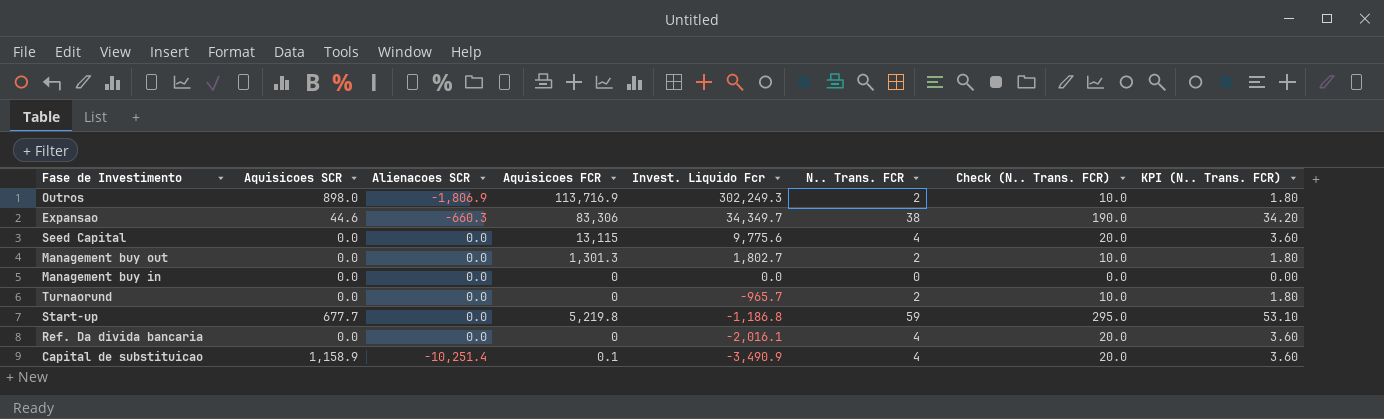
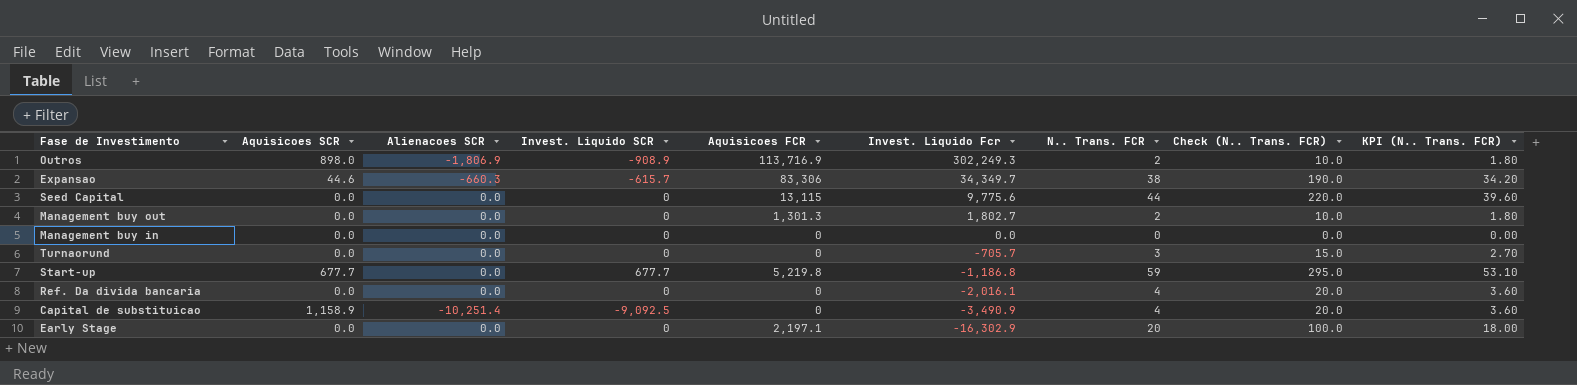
column Invest. Liquido SCR | position: none -> 4
Seed Capital | N.. Trans. FCR: 4 -> 44
Seed Capital | Check (N.. Trans. FCR): 20.0 -> 220.0
Seed Capital | KPI (N.. Trans. FCR): 3.60 -> 39.60
Turnaorund | Invest. Liquido Fcr: -965.7 -> -705.7
Turnaorund | N.. Trans. FCR: 2 -> 3
Turnaorund | Check (N.. Trans. FCR): 10.0 -> 15.0
Turnaorund | KPI (N.. Trans. FCR): 1.80 -> 2.70
Capital de substituicao | Aquisicoes FCR: 0.1 -> 0
row Early Stage: none -> 0.0 | 0.0 | 0 | 2,197.1 | -16,302.9 | 20 | 100.0 | 18.00

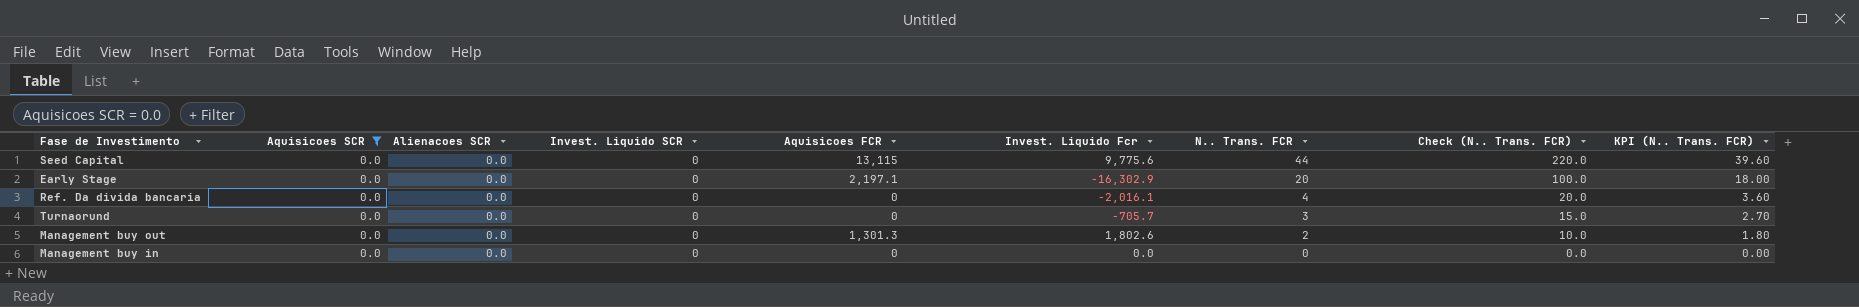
filter: none -> Aquisicoes SCR = 0.0
row order: Invest. Liquido Fcr descending -> N.. Trans. FCR descending
Management buy out | Invest. Liquido Fcr: 1,802.7 -> 1,802.6

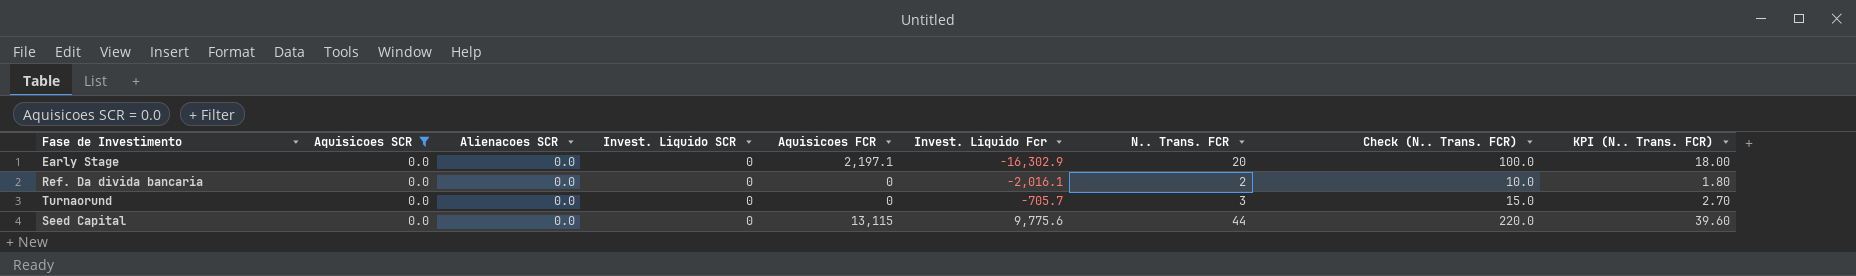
row order: N.. Trans. FCR descending -> Invest. Liquido Fcr ascending
row Management buy out: 0.0 | 0.0 | 0 | 1,301.3 | 1,802.6 | 2 | 10.0 | 1.80 -> none
row Management buy in: 0.0 | 0.0 | 0 | 0 | 0.0 | 0 | 0.0 | 0.00 -> none
Ref. Da divida bancaria | N.. Trans. FCR: 4 -> 2
Ref. Da divida bancaria | Check (N.. Trans. FCR): 20.0 -> 10.0
Ref. Da divida bancaria | KPI (N.. Trans. FCR): 3.60 -> 1.80

